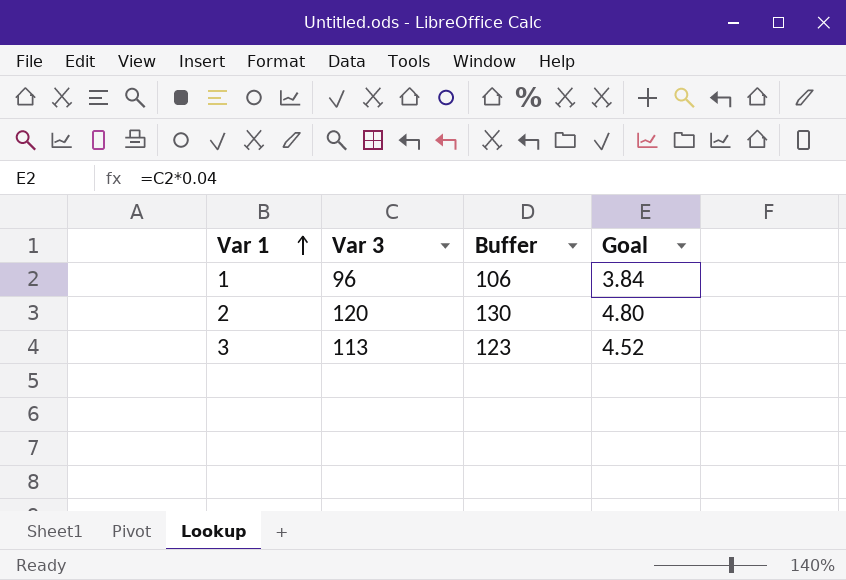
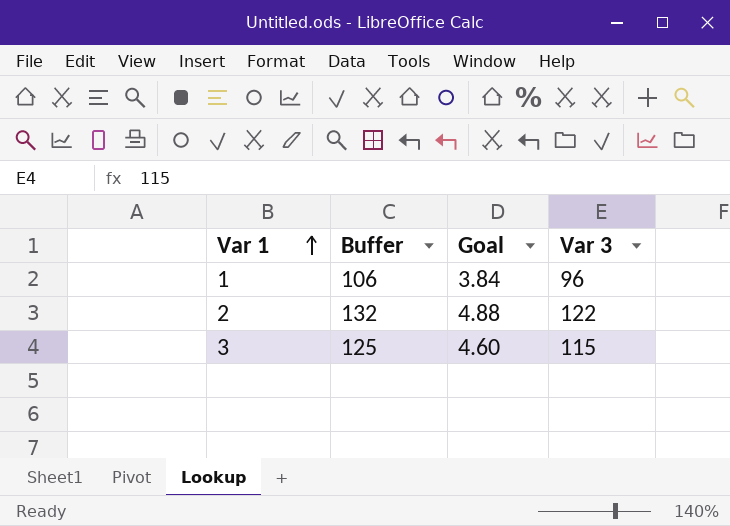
column Var 3 | position: 2 -> 4
2 | Buffer: 130 -> 132
2 | Goal: 4.80 -> 4.88
2 | Var 3: 120 -> 122
3 | Buffer: 123 -> 125
3 | Goal: 4.52 -> 4.60
3 | Var 3: 113 -> 115

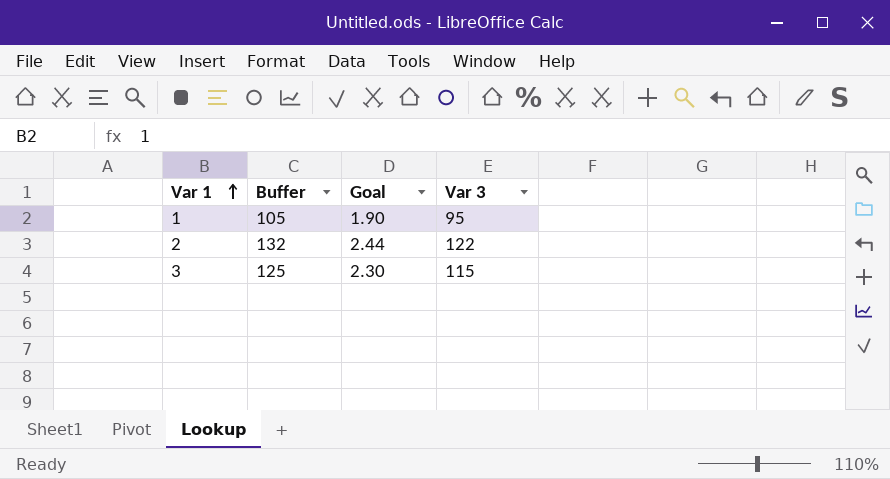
column Goal | formula: [Var 3] * 0.04 -> [Var 3] * 0.02
1 | Buffer: 106 -> 105
1 | Var 3: 96 -> 95

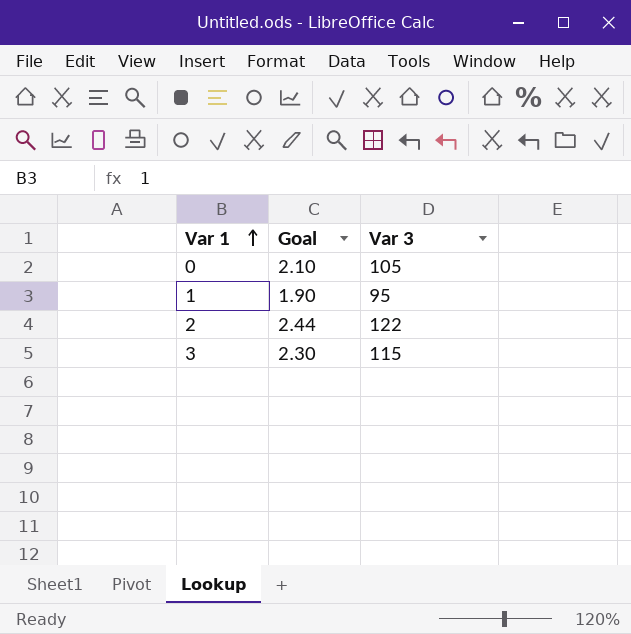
column Buffer | formula: [Var 3] + 10 -> none
row 0: none -> 2.10 | 105

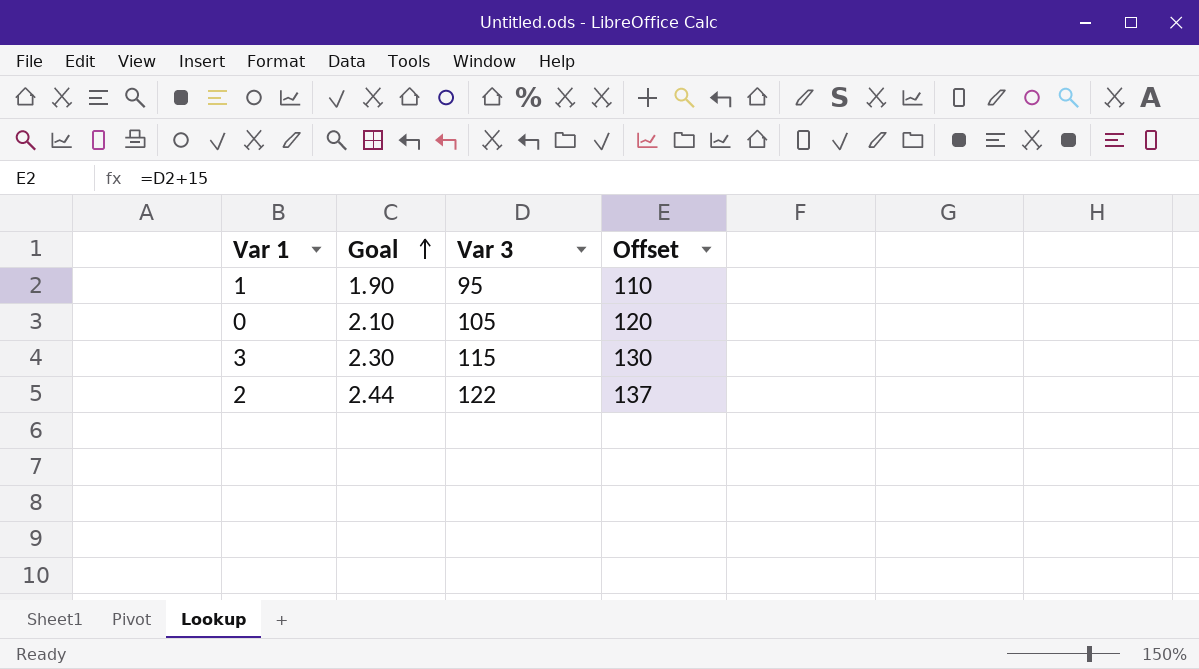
row order: Var 1 ascending -> Goal ascending
column Offset | formula: none -> [Var 3] + 15

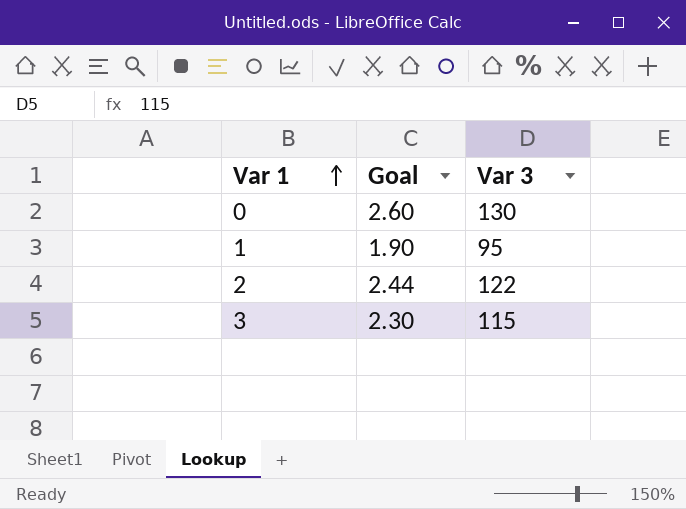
row order: Goal ascending -> Var 1 ascending
column Offset | formula: [Var 3] + 15 -> none
0 | Goal: 2.10 -> 2.60
0 | Var 3: 105 -> 130

